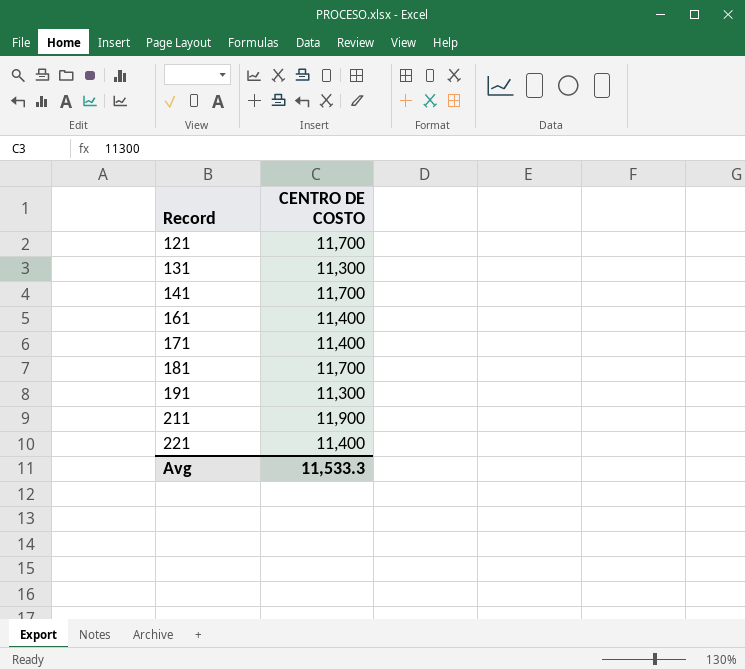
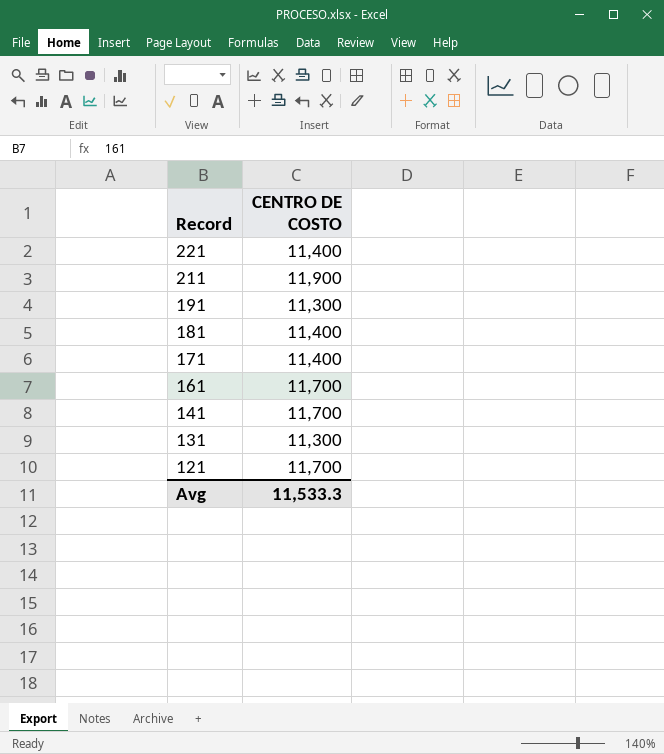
row order: Record ascending -> Record descending
181 | CENTRO DE COSTO: 11,700 -> 11,400
161 | CENTRO DE COSTO: 11,400 -> 11,700

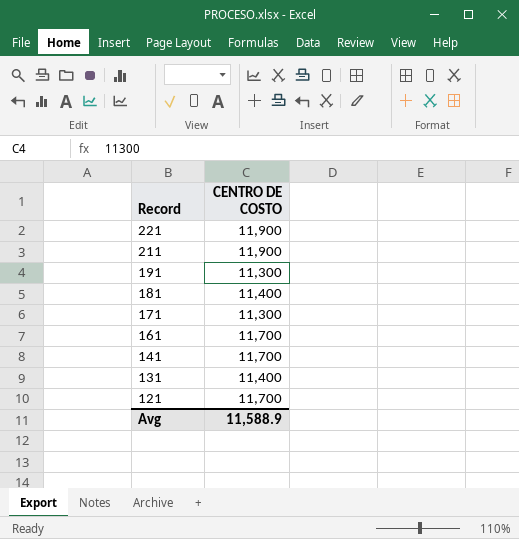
221 | CENTRO DE COSTO: 11,400 -> 11,900
171 | CENTRO DE COSTO: 11,400 -> 11,300
131 | CENTRO DE COSTO: 11,300 -> 11,400
Avg | CENTRO DE COSTO: 11,533.3 -> 11,588.9

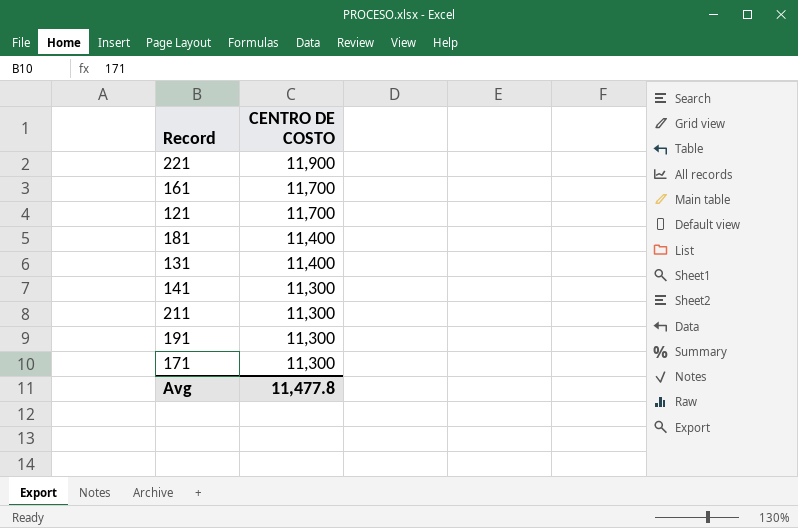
row order: Record descending -> CENTRO DE COSTO descending
141 | CENTRO DE COSTO: 11,700 -> 11,300
211 | CENTRO DE COSTO: 11,900 -> 11,300
Avg | CENTRO DE COSTO: 11,588.9 -> 11,477.8

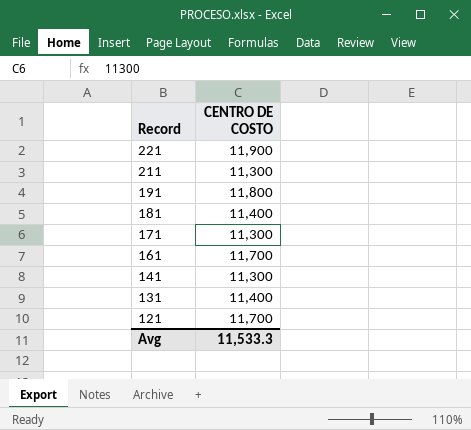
row order: CENTRO DE COSTO descending -> Record descending
191 | CENTRO DE COSTO: 11,300 -> 11,800
Avg | CENTRO DE COSTO: 11,477.8 -> 11,533.3

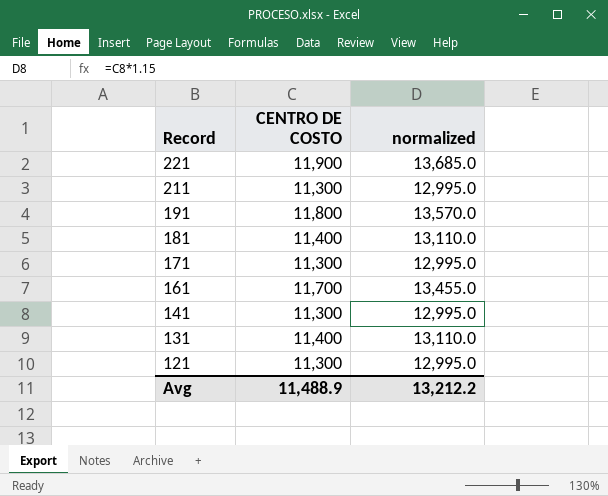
column normalized | formula: none -> [CENTRO DE COSTO] * 1.15
121 | CENTRO DE COSTO: 11,700 -> 11,300
Avg | CENTRO DE COSTO: 11,533.3 -> 11,488.9

